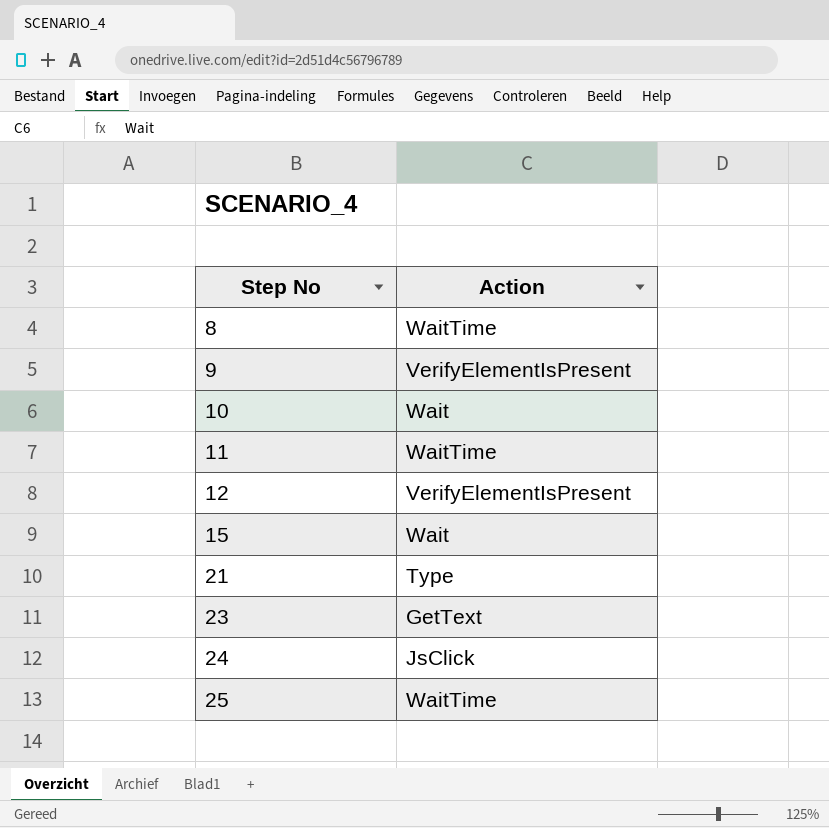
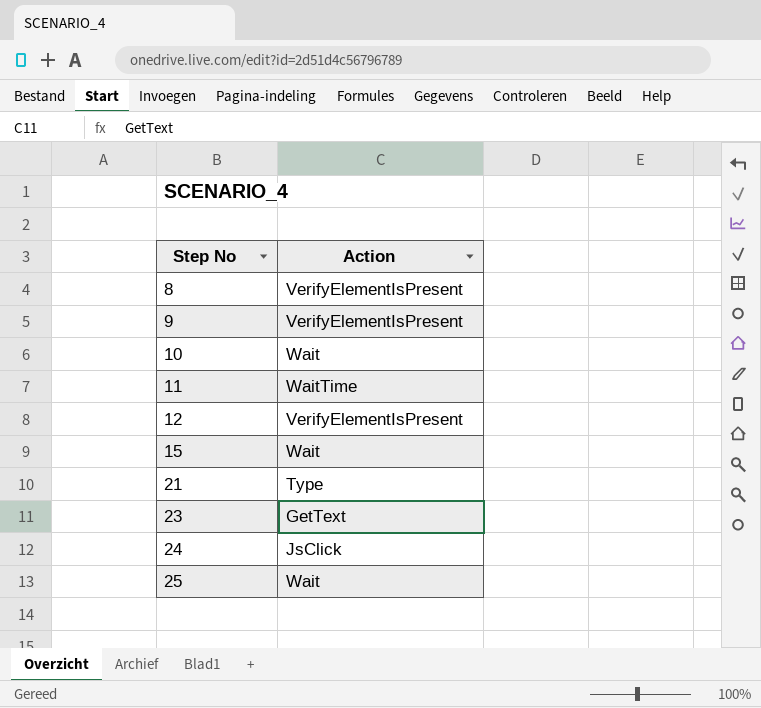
8 | Action: WaitTime -> VerifyElementIsPresent
25 | Action: WaitTime -> Wait

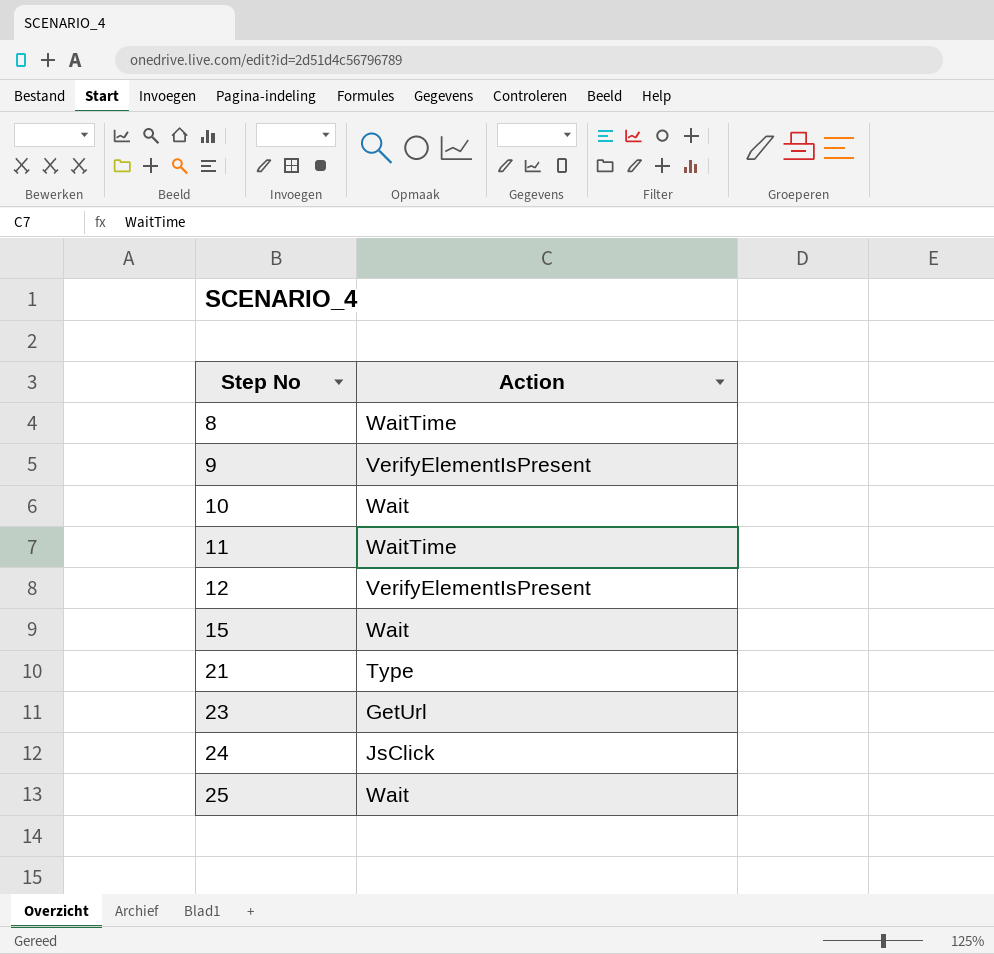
8 | Action: VerifyElementIsPresent -> WaitTime
23 | Action: GetText -> GetUrl

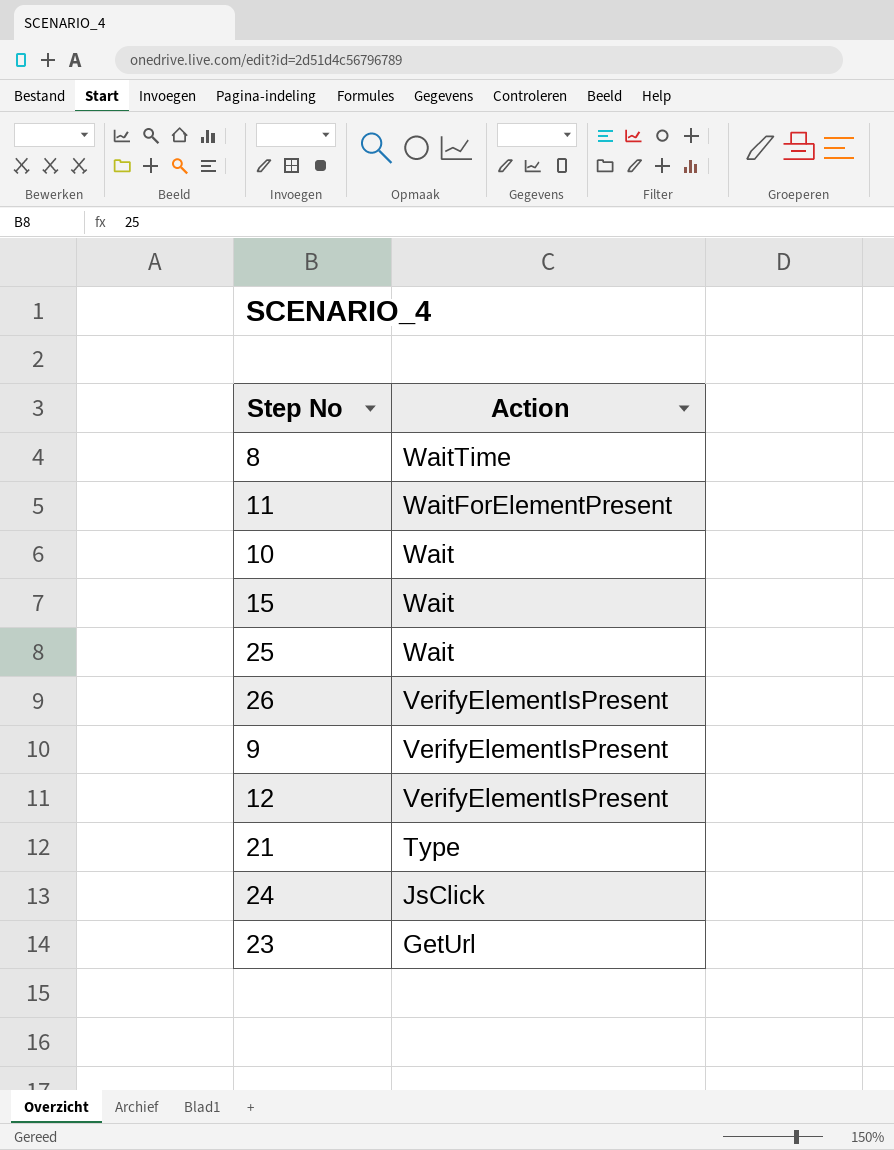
row order: Step No ascending -> Action descending
11 | Action: WaitTime -> WaitForElementPresent
row 26: none -> VerifyElementIsPresent

